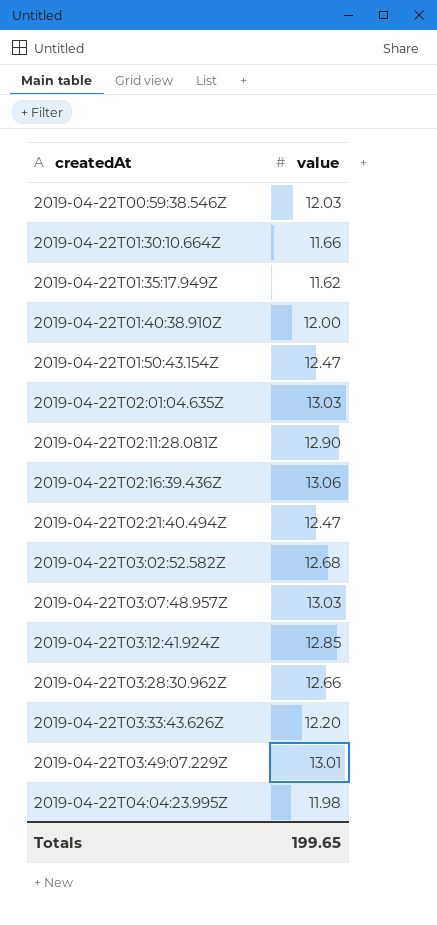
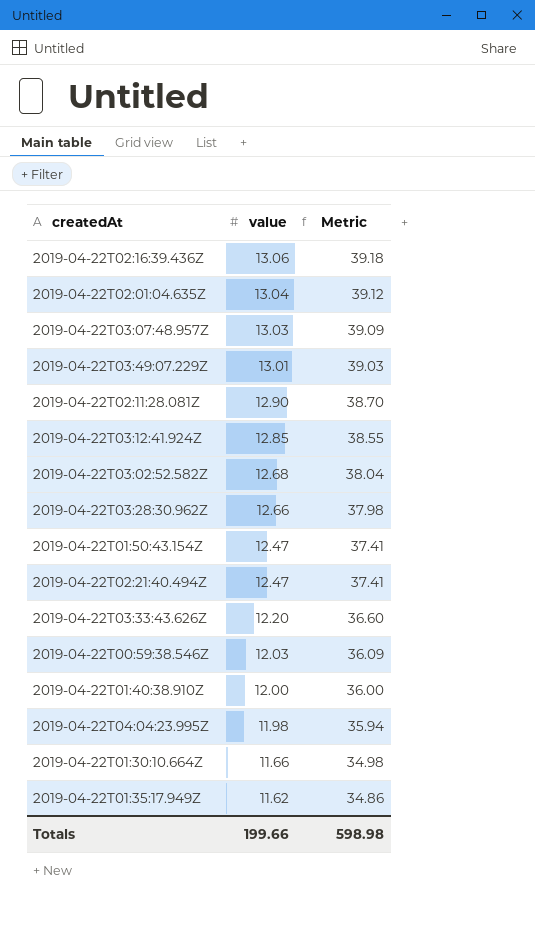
row order: createdAt ascending -> value descending
column Metric | formula: none -> [value] * 3
2019-04-22T02:01:04.635Z | value: 13.03 -> 13.04
Totals | value: 199.65 -> 199.66

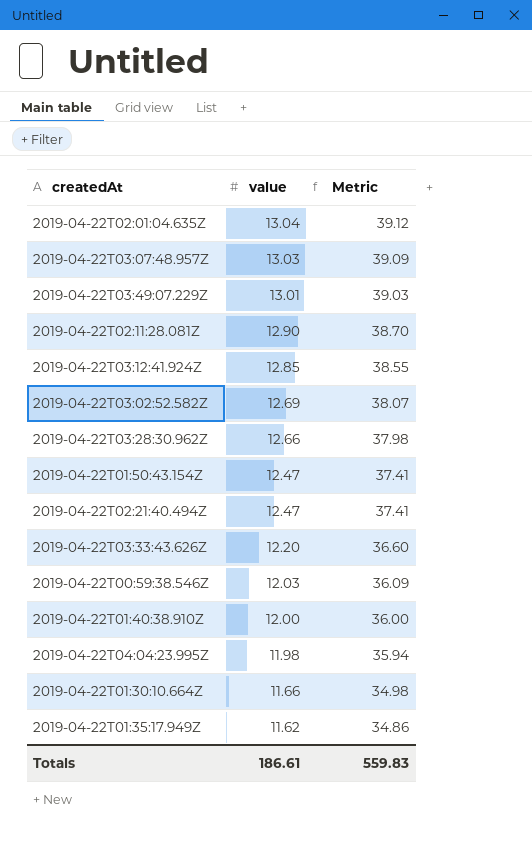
row 2019-04-22T02:16:39.436Z: 13.06 | 39.18 -> none
2019-04-22T03:02:52.582Z | value: 12.68 -> 12.69
2019-04-22T03:02:52.582Z | Metric: 38.04 -> 38.07
Totals | value: 199.66 -> 186.61
Totals | Metric: 598.98 -> 559.83

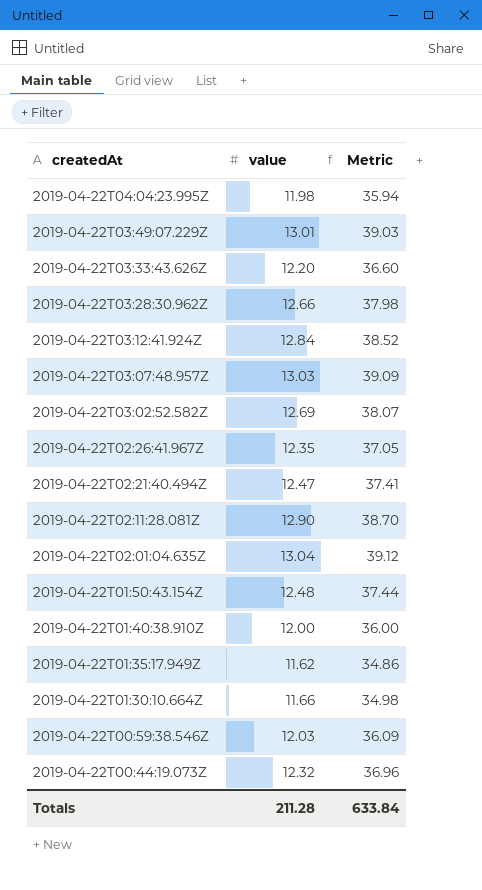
row order: value descending -> createdAt descending
2019-04-22T03:12:41.924Z | value: 12.85 -> 12.84
2019-04-22T03:12:41.924Z | Metric: 38.55 -> 38.52
row 2019-04-22T02:26:41.967Z: none -> 12.35 | 37.05
2019-04-22T01:50:43.154Z | value: 12.47 -> 12.48
2019-04-22T01:50:43.154Z | Metric: 37.41 -> 37.44
row 2019-04-22T00:44:19.073Z: none -> 12.32 | 36.96
Totals | value: 186.61 -> 211.28
Totals | Metric: 559.83 -> 633.84

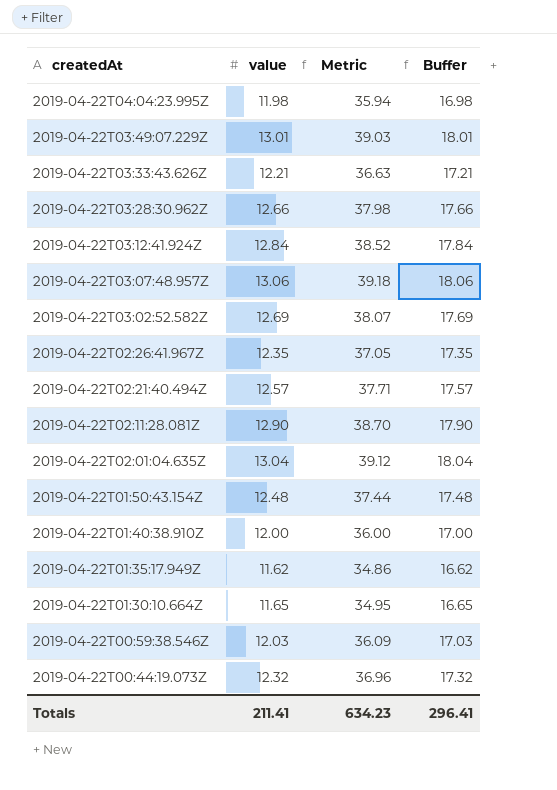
column Buffer | formula: none -> [value] + 5
2019-04-22T03:33:43.626Z | value: 12.20 -> 12.21
2019-04-22T03:33:43.626Z | Metric: 36.60 -> 36.63
2019-04-22T03:07:48.957Z | value: 13.03 -> 13.06
2019-04-22T03:07:48.957Z | Metric: 39.09 -> 39.18
2019-04-22T02:21:40.494Z | value: 12.47 -> 12.57
2019-04-22T02:21:40.494Z | Metric: 37.41 -> 37.71
2019-04-22T01:30:10.664Z | value: 11.66 -> 11.65
2019-04-22T01:30:10.664Z | Metric: 34.98 -> 34.95
Totals | value: 211.28 -> 211.41
Totals | Metric: 633.84 -> 634.23

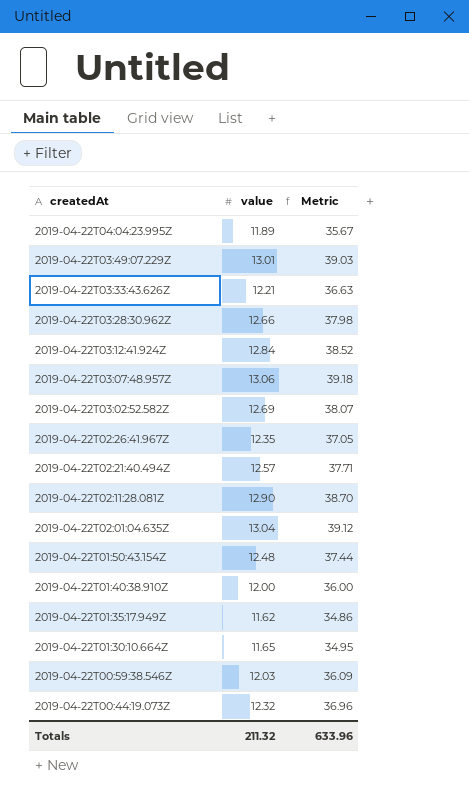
column Buffer | formula: [value] + 5 -> none
2019-04-22T04:04:23.995Z | value: 11.98 -> 11.89
2019-04-22T04:04:23.995Z | Metric: 35.94 -> 35.67
Totals | value: 211.41 -> 211.32
Totals | Metric: 634.23 -> 633.96

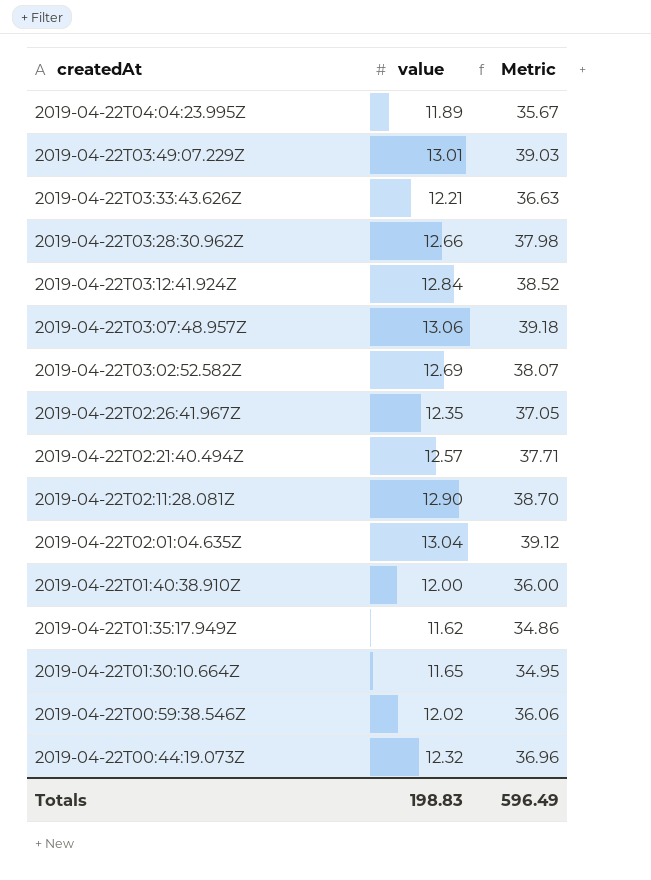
row 2019-04-22T01:50:43.154Z: 12.48 | 37.44 -> none
2019-04-22T00:59:38.546Z | value: 12.03 -> 12.02
2019-04-22T00:59:38.546Z | Metric: 36.09 -> 36.06
Totals | value: 211.32 -> 198.83
Totals | Metric: 633.96 -> 596.49

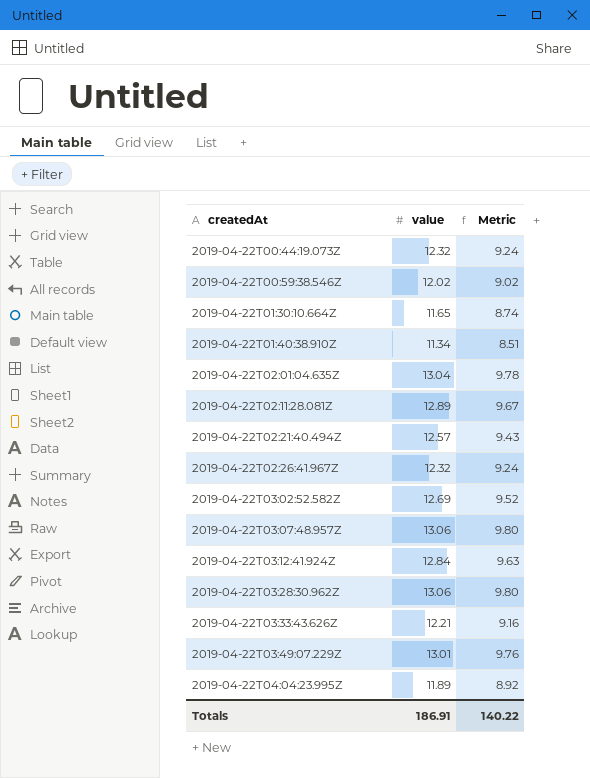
row order: createdAt descending -> createdAt ascending
column Metric | formula: [value] * 3 -> [value] * 0.75
row 2019-04-22T01:35:17.949Z: 11.62 | 34.86 -> none
2019-04-22T01:40:38.910Z | value: 12.00 -> 11.34
2019-04-22T02:11:28.081Z | value: 12.90 -> 12.89
2019-04-22T02:26:41.967Z | value: 12.35 -> 12.32
2019-04-22T03:28:30.962Z | value: 12.66 -> 13.06
Totals | value: 198.83 -> 186.91
Totals | Metric: 596.49 -> 140.22

